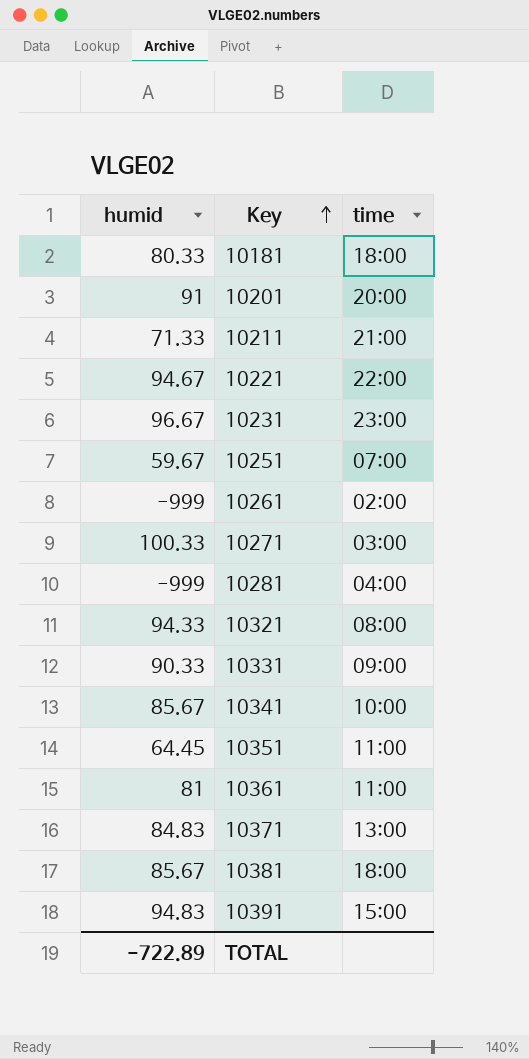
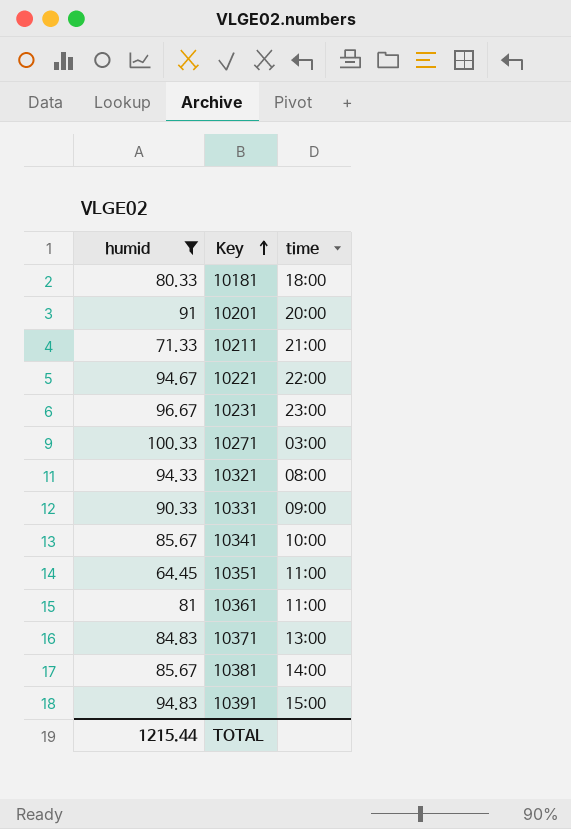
filter: none -> humid >= 64.45
10381 | time: 18:00 -> 14:00
TOTAL | humid: -722.89 -> 1215.44

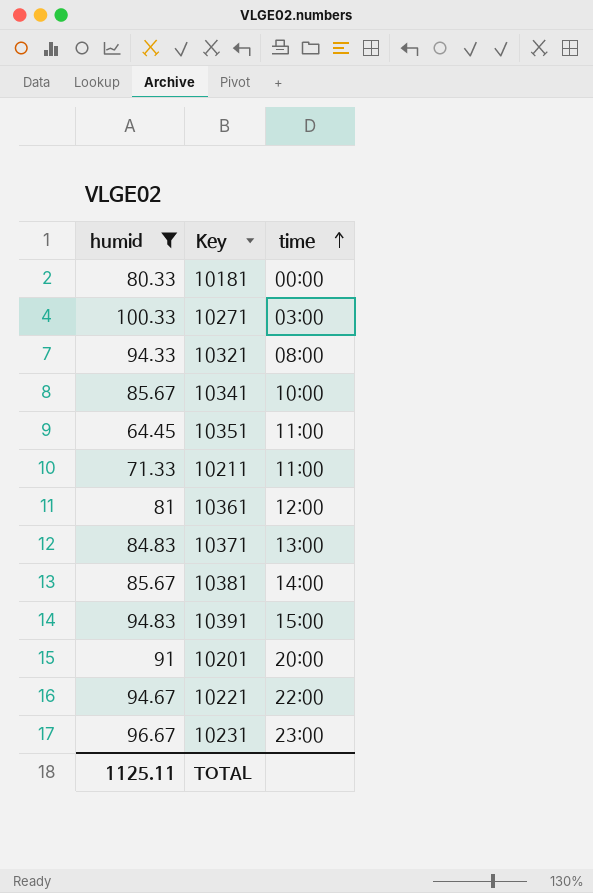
row order: Key ascending -> time ascending
row 10331: 90.33 | 09:00 -> none
10181 | time: 18:00 -> 00:00
10211 | time: 21:00 -> 11:00
10361 | time: 11:00 -> 12:00
TOTAL | humid: 1215.44 -> 1125.11

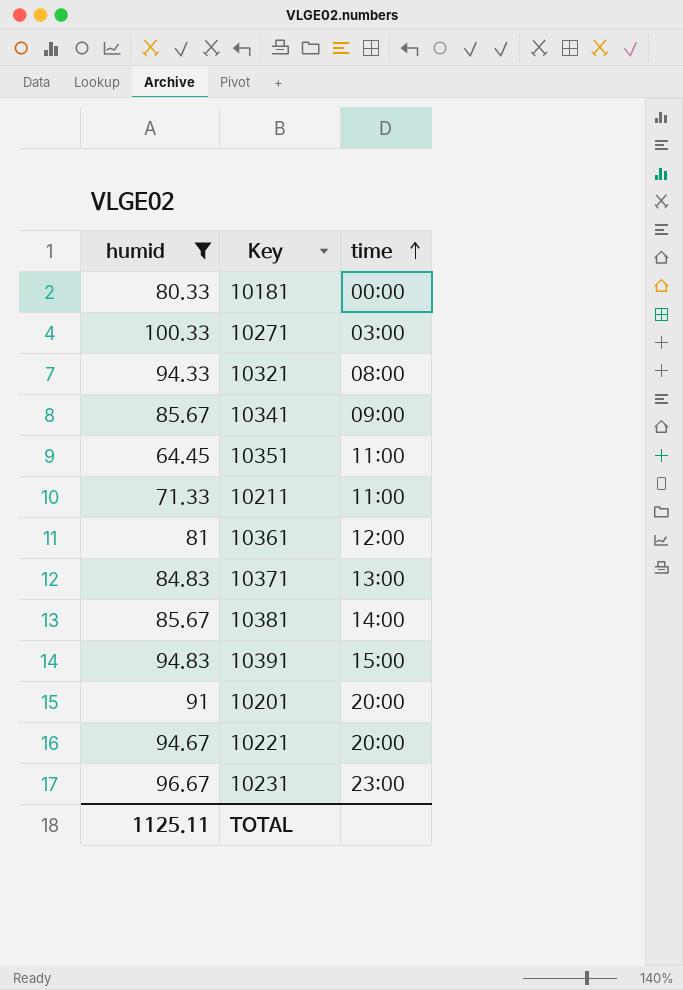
10341 | time: 10:00 -> 09:00
10221 | time: 22:00 -> 20:00

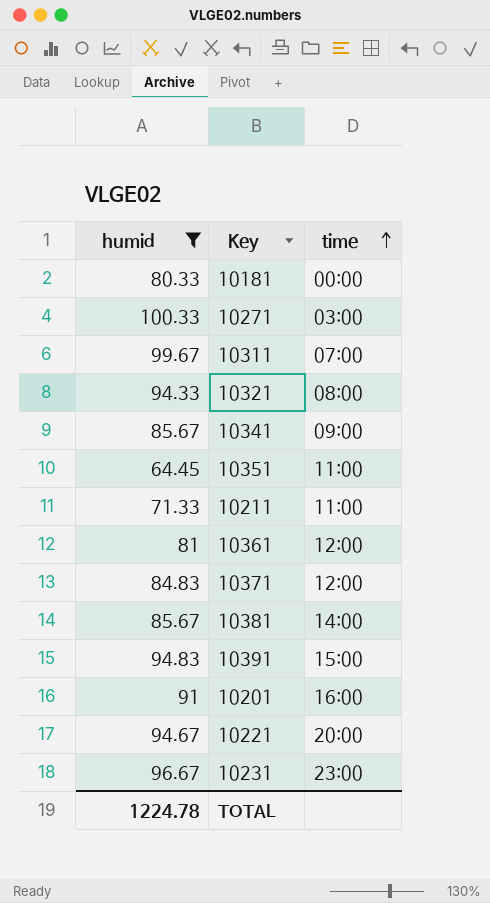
row 10311: none -> 99.67 | 07:00
10371 | time: 13:00 -> 12:00
10201 | time: 20:00 -> 16:00
TOTAL | humid: 1125.11 -> 1224.78

